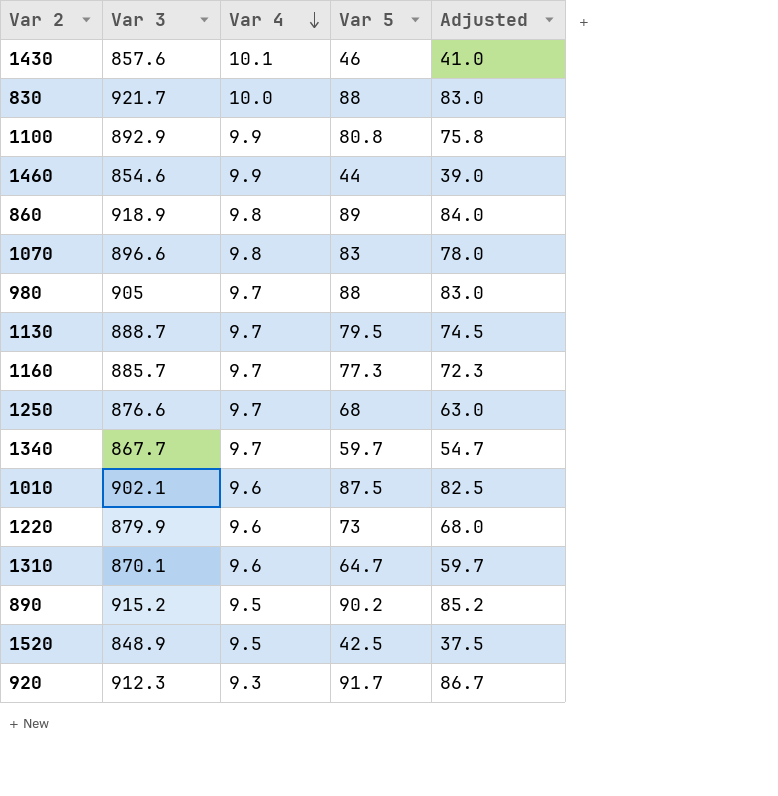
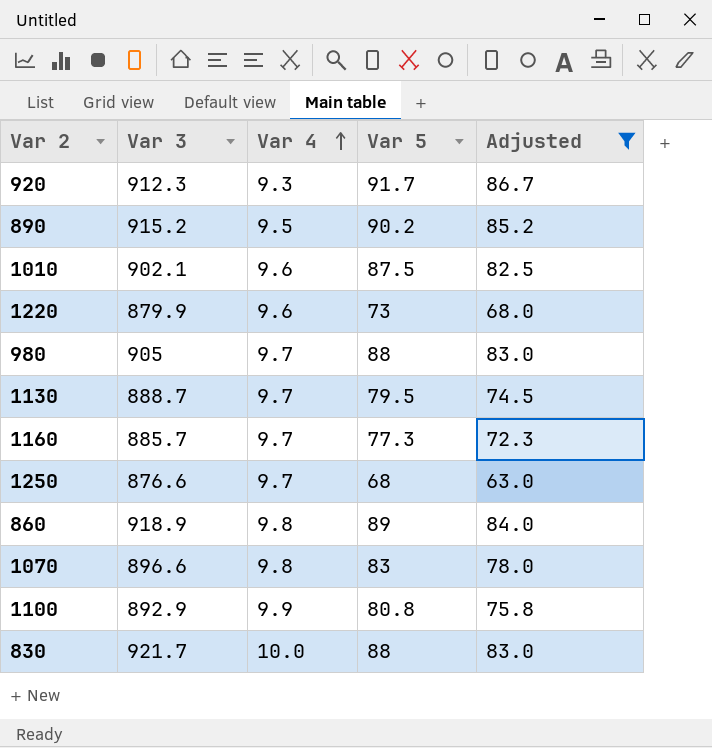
filter: none -> Adjusted >= 63.0
row order: Var 4 descending -> Var 4 ascending

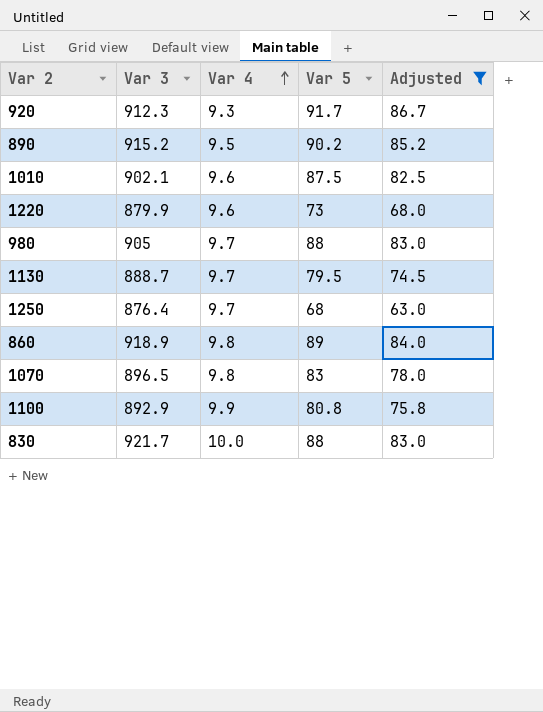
row 1160: 885.7 | 9.7 | 77.3 | 72.3 -> none
1250 | Var 3: 876.6 -> 876.4
1070 | Var 3: 896.6 -> 896.5

